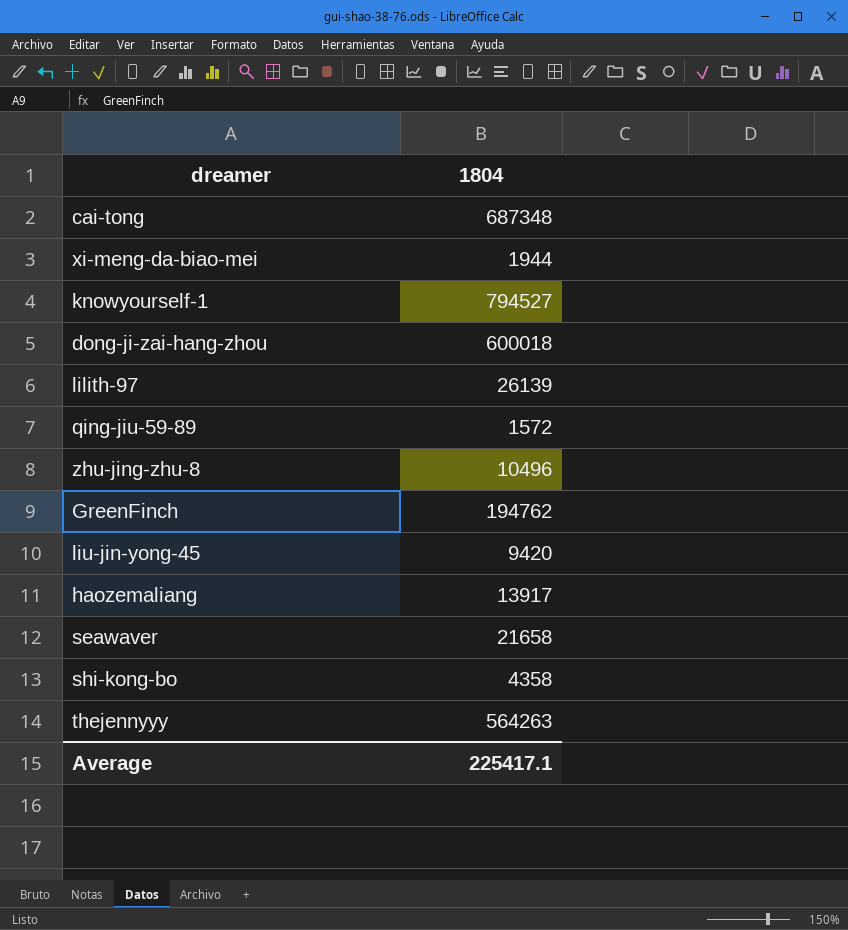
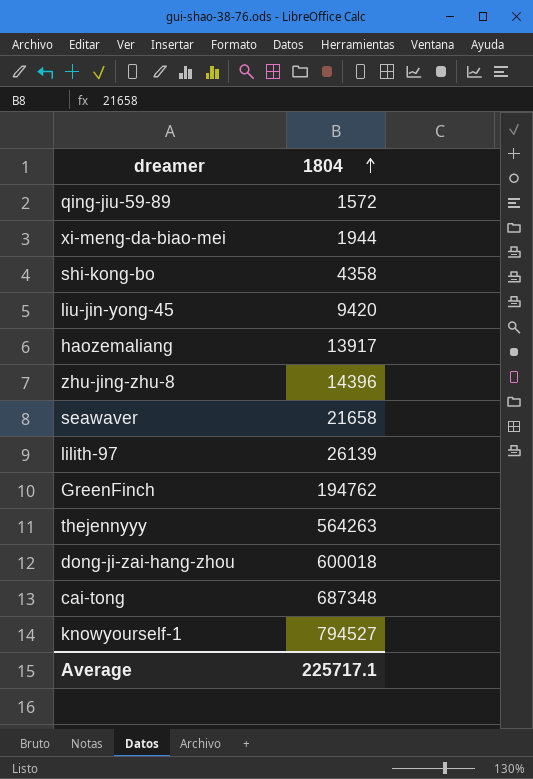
row order: none -> 1804 ascending
zhu-jing-zhu-8 | 1804: 10496 -> 14396
Average | 1804: 225417.1 -> 225717.1

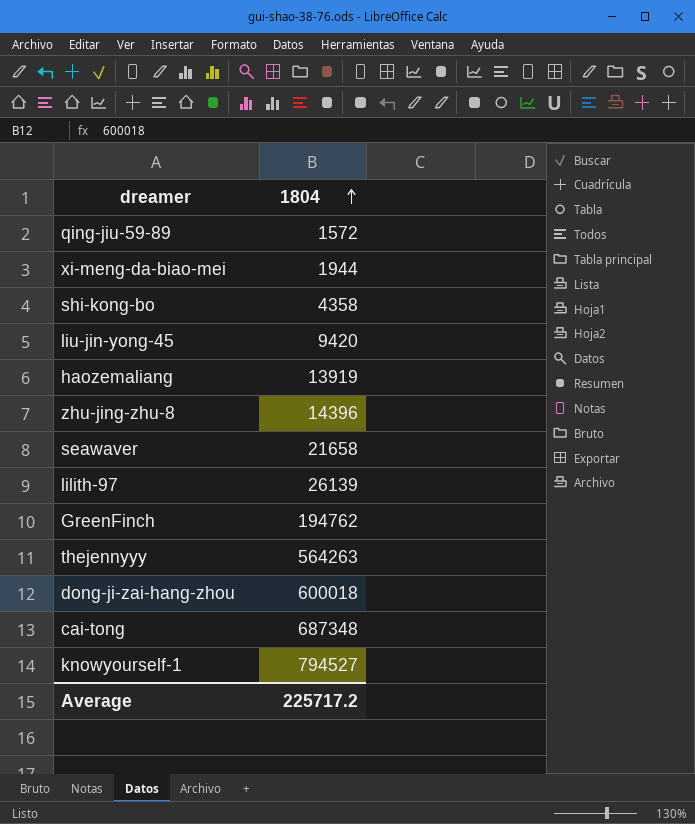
haozemaliang | 1804: 13917 -> 13919
Average | 1804: 225717.1 -> 225717.2

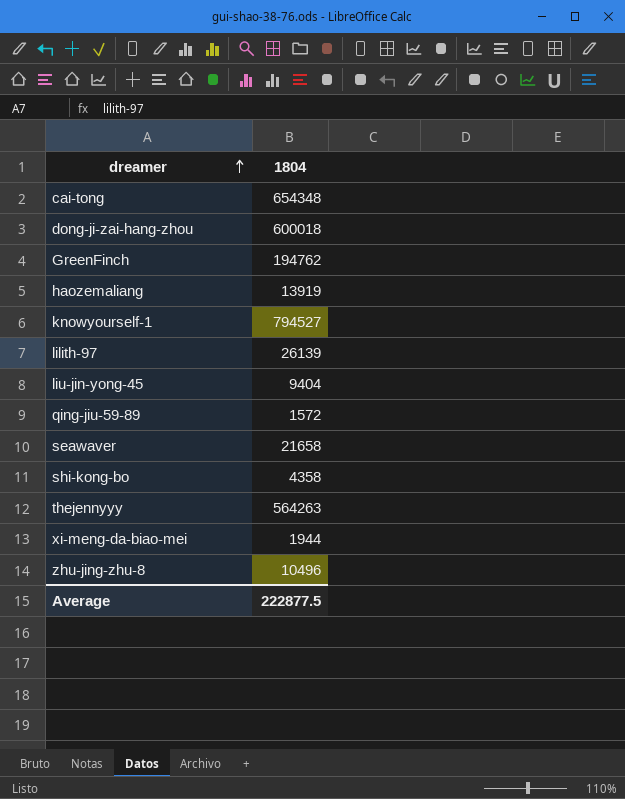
row order: 1804 ascending -> dreamer ascending
cai-tong | 1804: 687348 -> 654348
liu-jin-yong-45 | 1804: 9420 -> 9404
zhu-jing-zhu-8 | 1804: 14396 -> 10496
Average | 1804: 225717.2 -> 222877.5

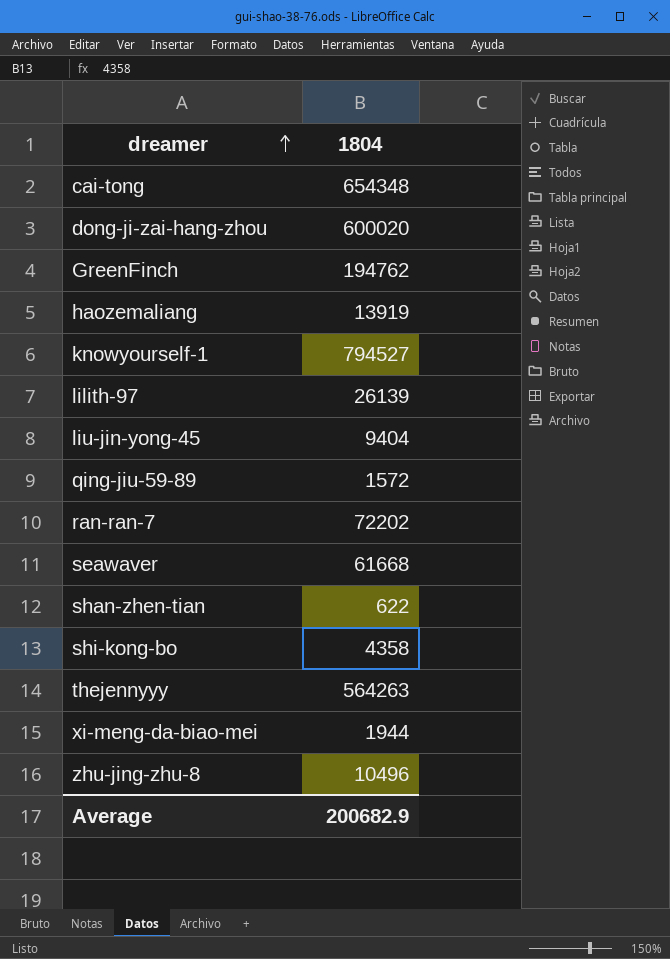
dong-ji-zai-hang-zhou | 1804: 600018 -> 600020
row ran-ran-7: none -> 72202
seawaver | 1804: 21658 -> 61668
row shan-zhen-tian: none -> 622
Average | 1804: 222877.5 -> 200682.9

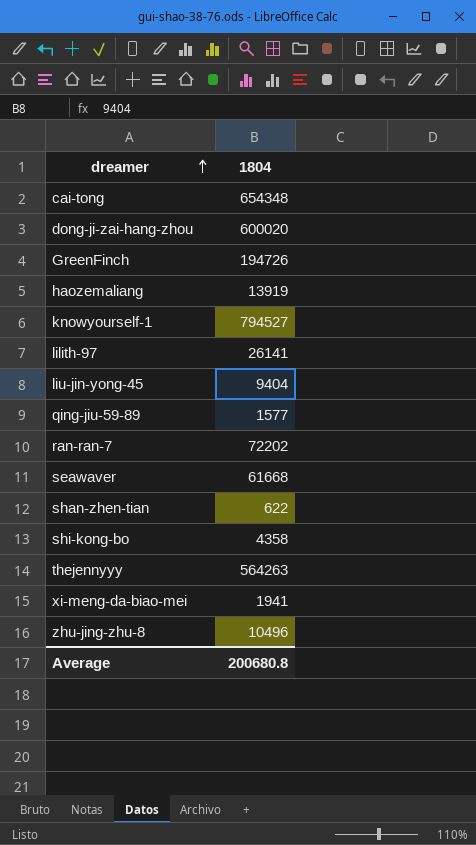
GreenFinch | 1804: 194762 -> 194726
lilith-97 | 1804: 26139 -> 26141
qing-jiu-59-89 | 1804: 1572 -> 1577
xi-meng-da-biao-mei | 1804: 1944 -> 1941
Average | 1804: 200682.9 -> 200680.8

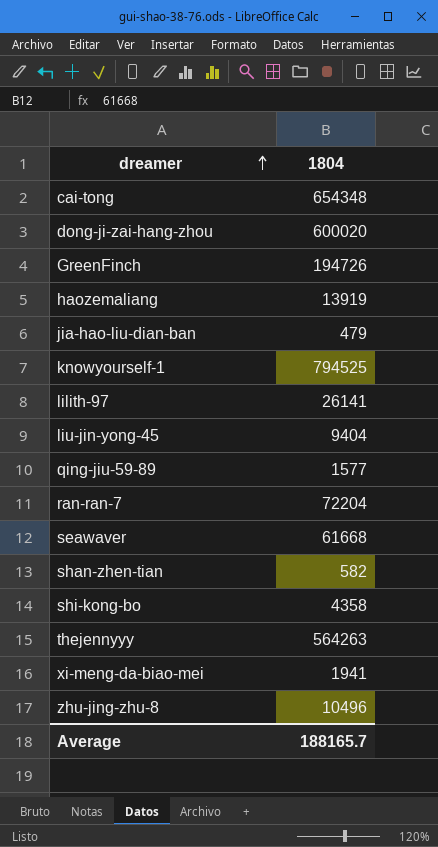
row jia-hao-liu-dian-ban: none -> 479
knowyourself-1 | 1804: 794527 -> 794525
ran-ran-7 | 1804: 72202 -> 72204
shan-zhen-tian | 1804: 622 -> 582
Average | 1804: 200680.8 -> 188165.7

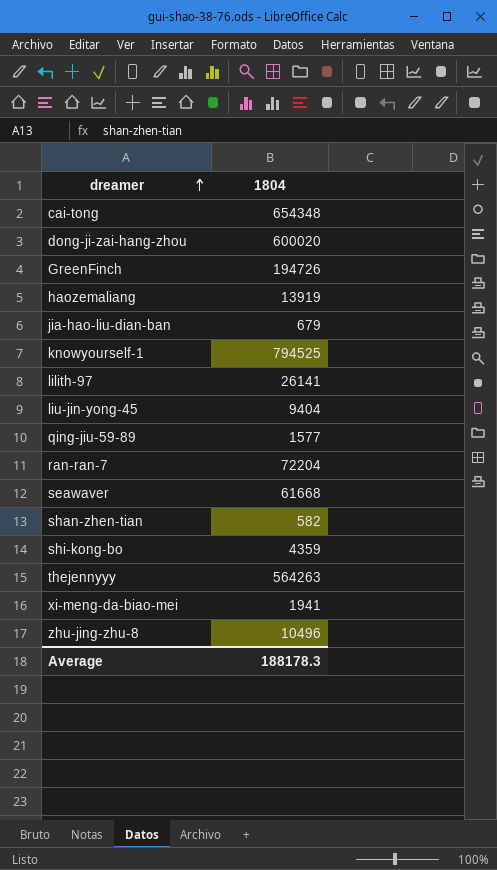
jia-hao-liu-dian-ban | 1804: 479 -> 679
shi-kong-bo | 1804: 4358 -> 4359
Average | 1804: 188165.7 -> 188178.3

